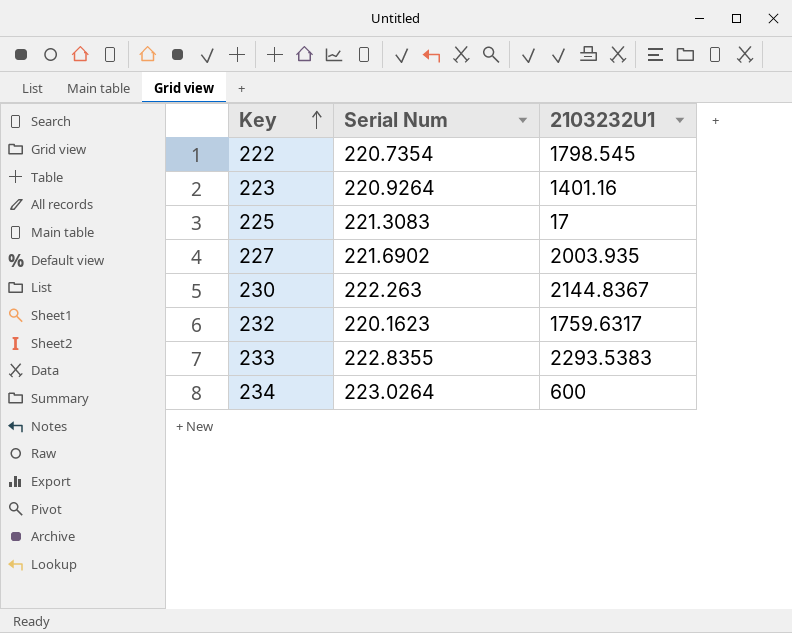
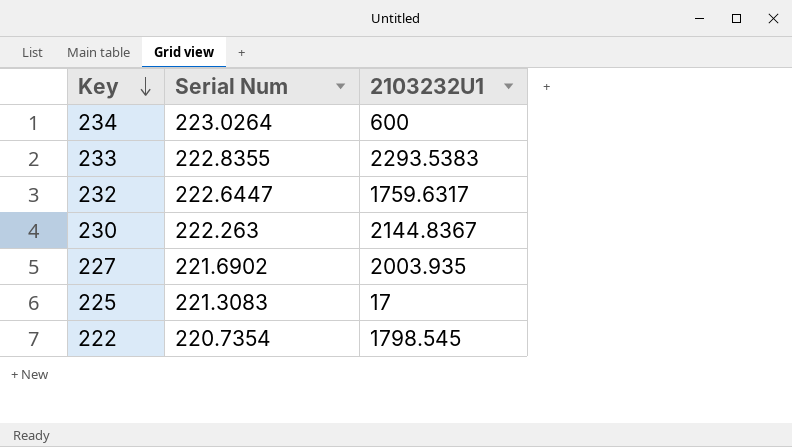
row order: Key ascending -> Key descending
row 223: 220.9264 | 1401.16 -> none
232 | Serial Num: 220.1623 -> 222.6447

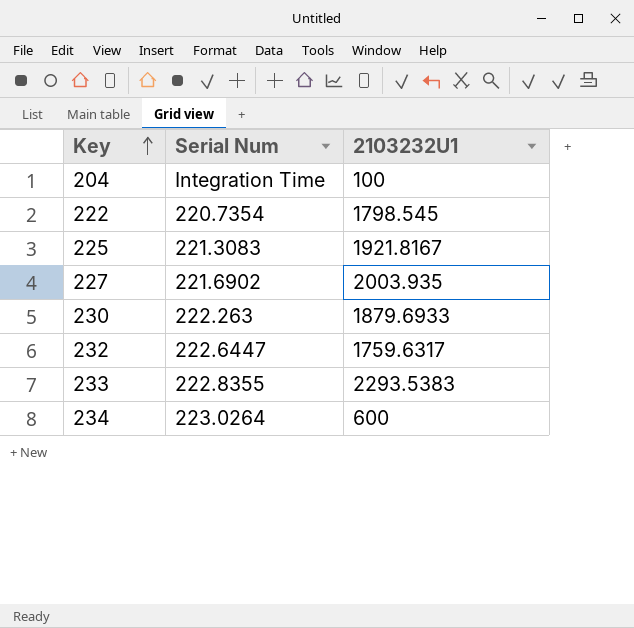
row order: Key descending -> Key ascending
row 204: none -> Integration Time | 100
225 | 2103232U1: 17 -> 1921.8167
230 | 2103232U1: 2144.8367 -> 1879.6933

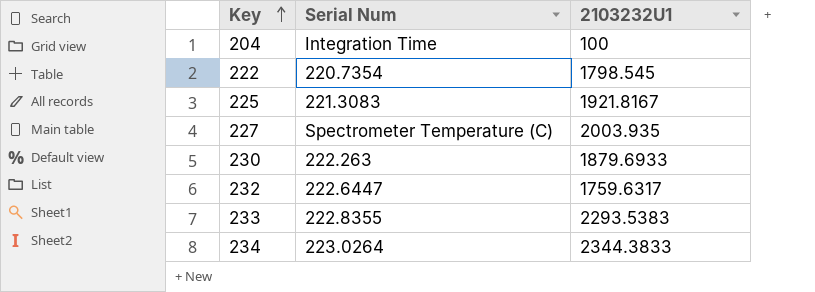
227 | Serial Num: 221.6902 -> Spectrometer Temperature (C)
234 | 2103232U1: 600 -> 2344.3833

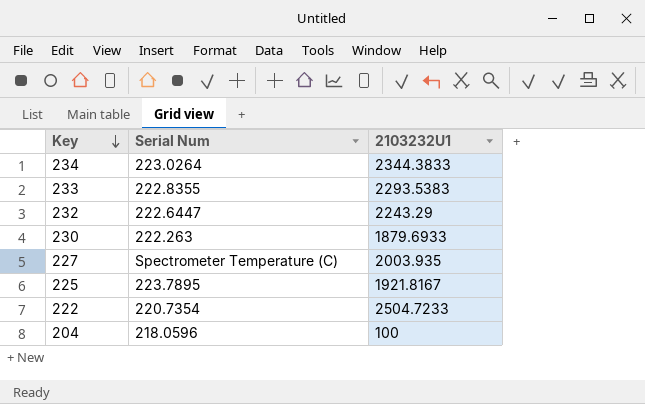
row order: Key ascending -> Key descending
232 | 2103232U1: 1759.6317 -> 2243.29
225 | Serial Num: 221.3083 -> 223.7895
222 | 2103232U1: 1798.545 -> 2504.7233
204 | Serial Num: Integration Time -> 218.0596

